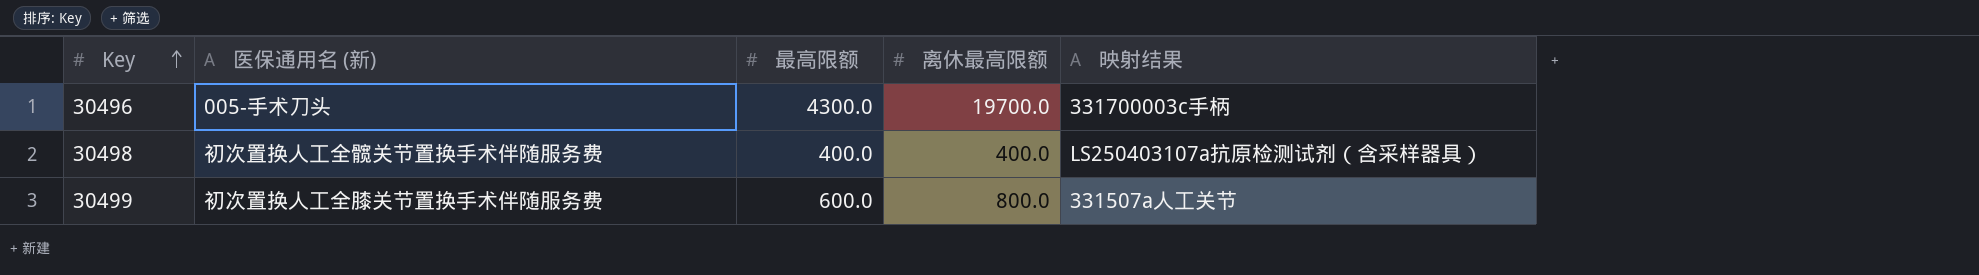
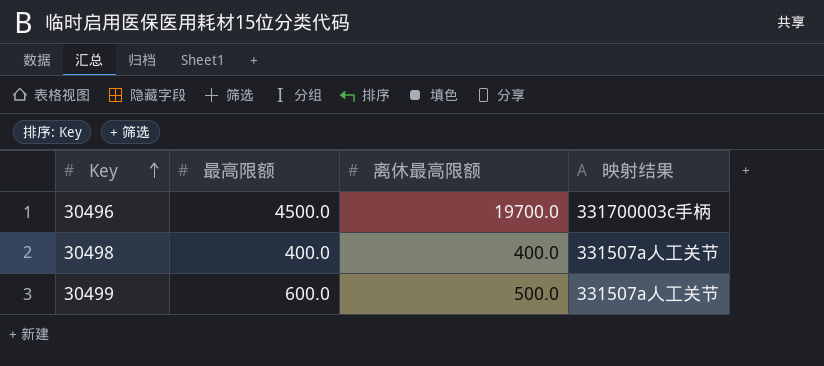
column 医保通用名 (新) | position: 2 -> none
30496 | 最高限额: 4300.0 -> 4500.0
30498 | 映射结果: LS250403107a抗原检测试剂（含采样器具） -> 331507a人工关节
30499 | 离休最高限额: 800.0 -> 500.0

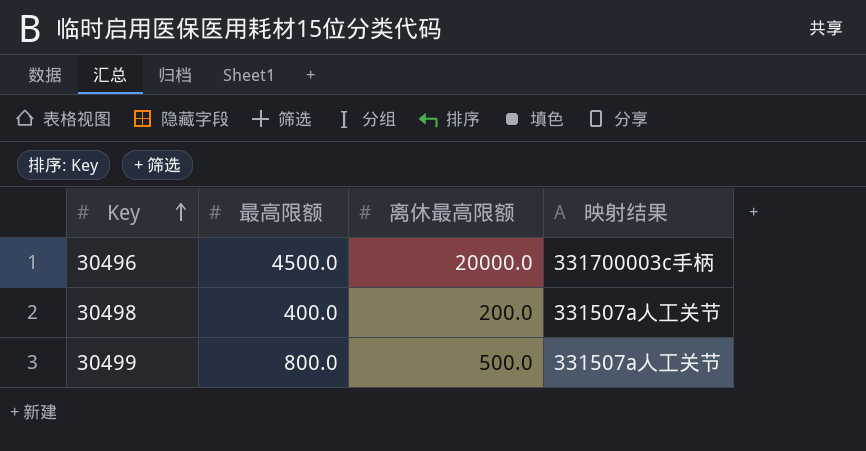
30496 | 离休最高限额: 19700.0 -> 20000.0
30498 | 离休最高限额: 400.0 -> 200.0
30499 | 最高限额: 600.0 -> 800.0

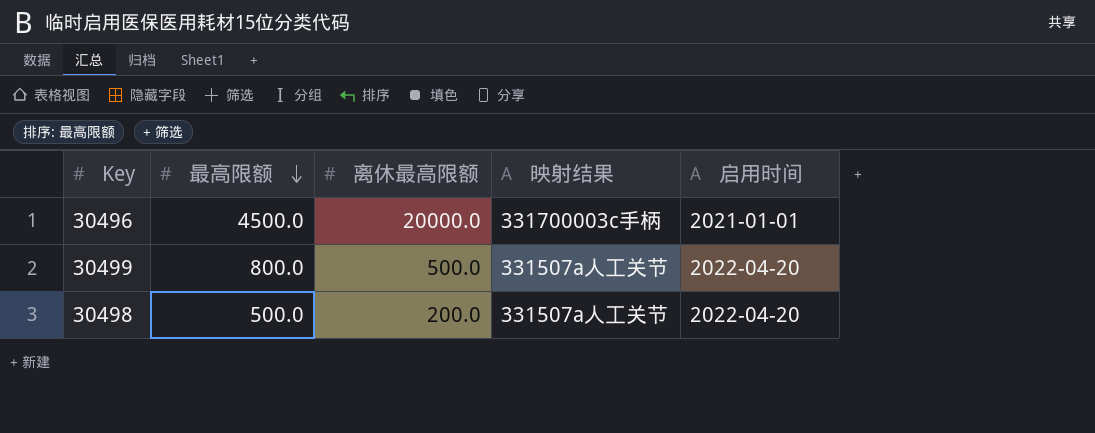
row order: Key ascending -> 最高限额 descending
column 启用时间 | position: none -> 5
30498 | 最高限额: 400.0 -> 500.0

